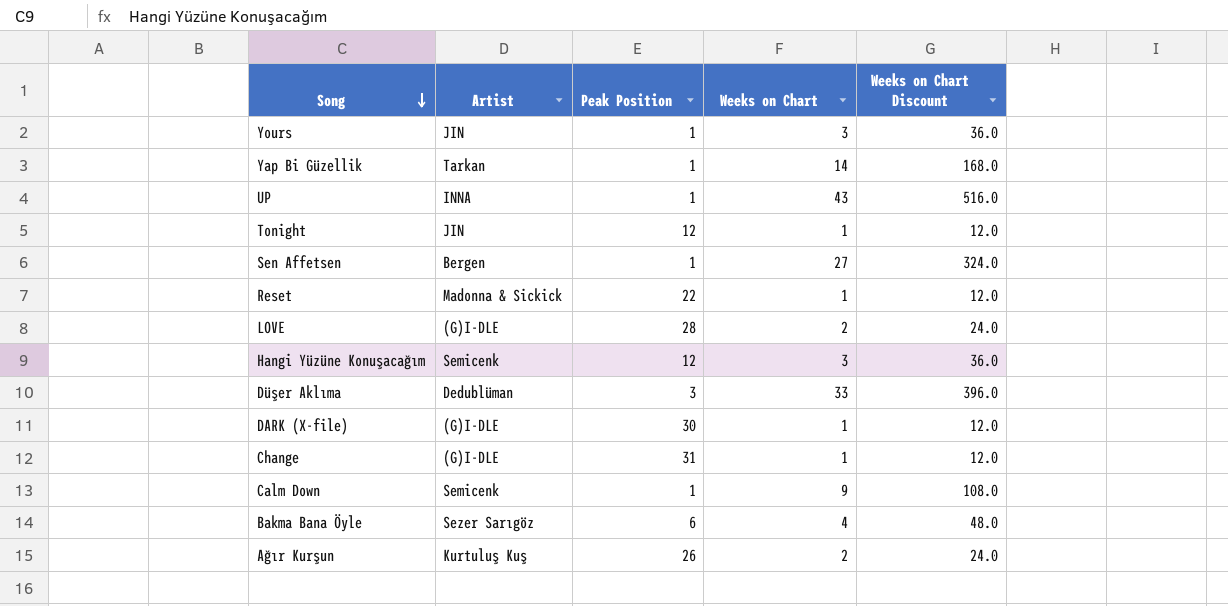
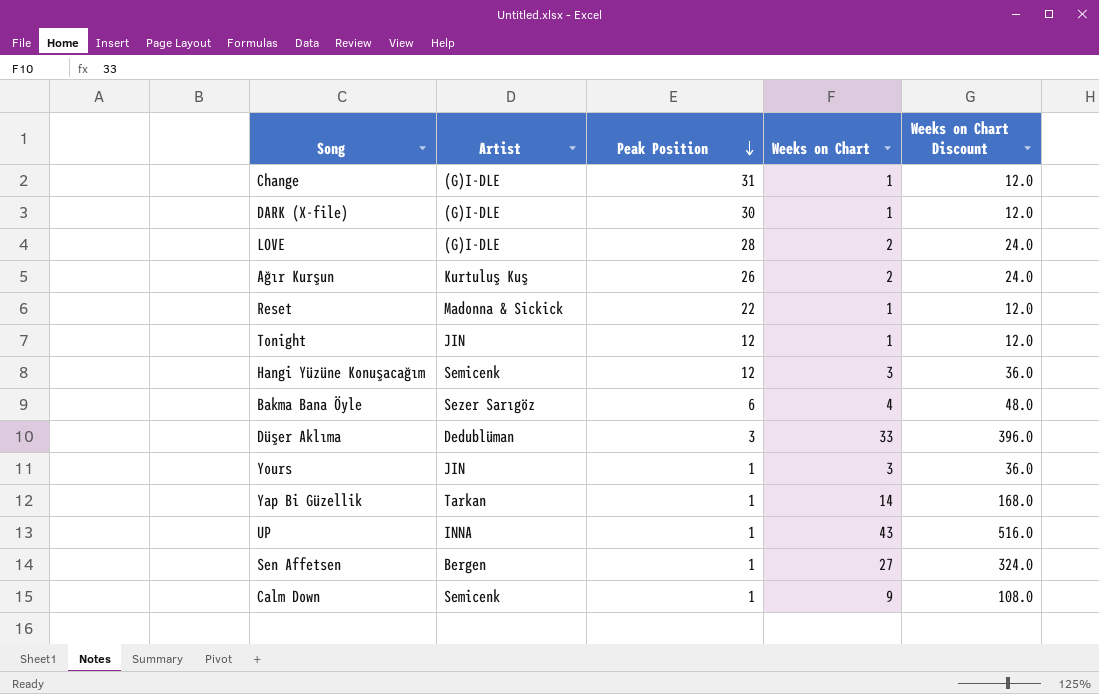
row order: Song descending -> Peak Position descending

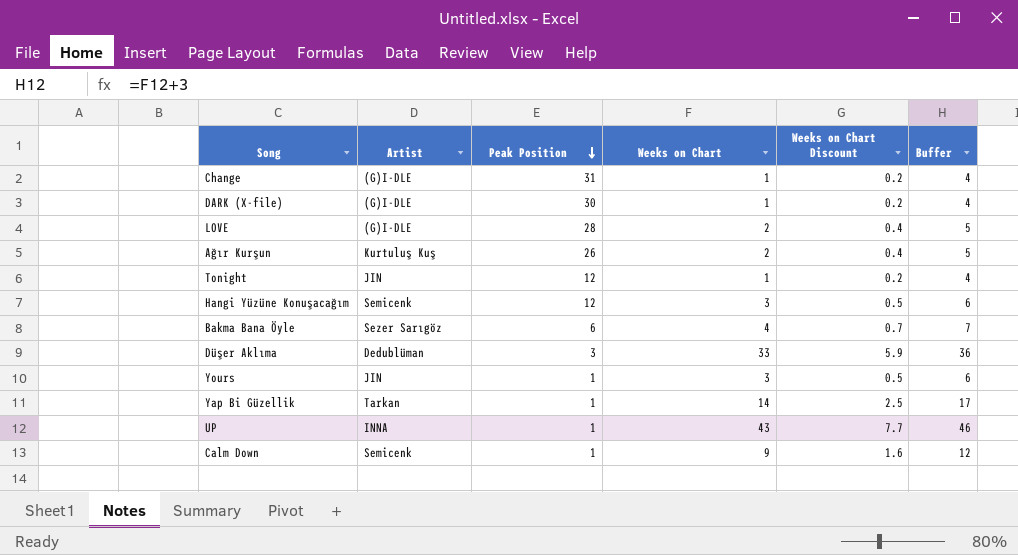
column Weeks on Chart Discount | formula: [Weeks on Chart] * 12 -> [Weeks on Chart] * 0.18
column Buffer | formula: none -> [Weeks on Chart] + 3
row Reset: Madonna & Sickick | 22 | 1 | 12.0 -> none
row Sen Affetsen: Bergen | 1 | 27 | 324.0 -> none

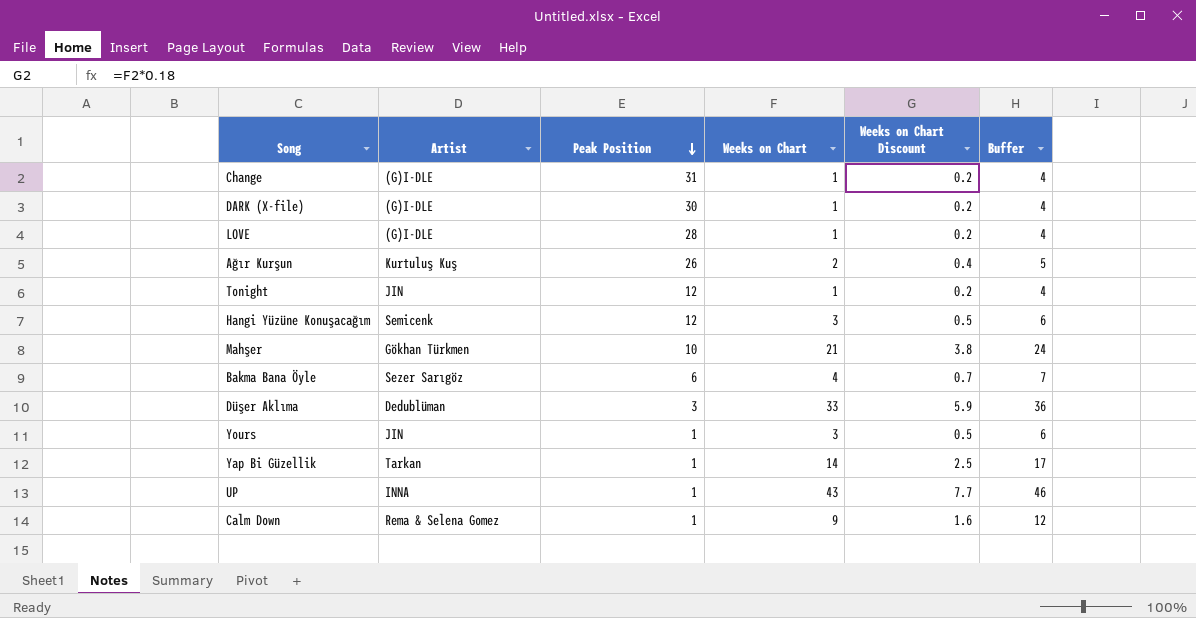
LOVE | Weeks on Chart: 2 -> 1
LOVE | Weeks on Chart Discount: 0.4 -> 0.2
LOVE | Buffer: 5 -> 4
row Mahşer: none -> Gökhan Türkmen | 10 | 21 | 3.8 | 24
Calm Down | Artist: Semicenk -> Rema & Selena Gomez

